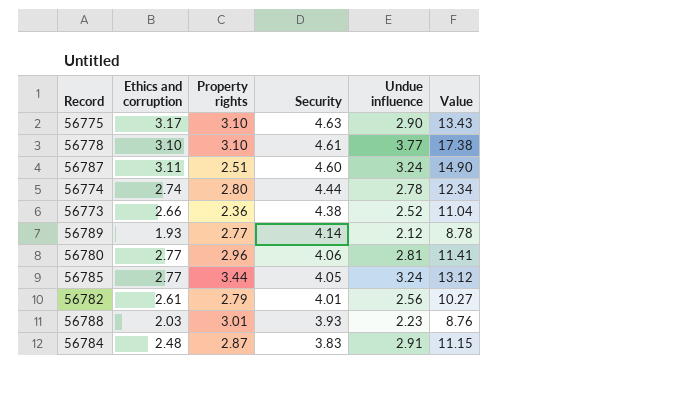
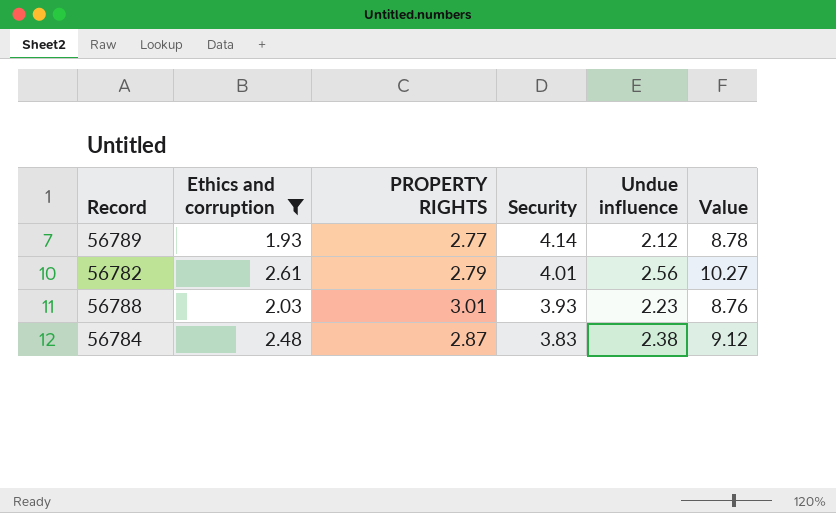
filter: none -> Ethics and corruption <= 2.61
column name: Property rights -> PROPERTY RIGHTS
56784 | Undue influence: 2.91 -> 2.38
56784 | Value: 11.15 -> 9.12

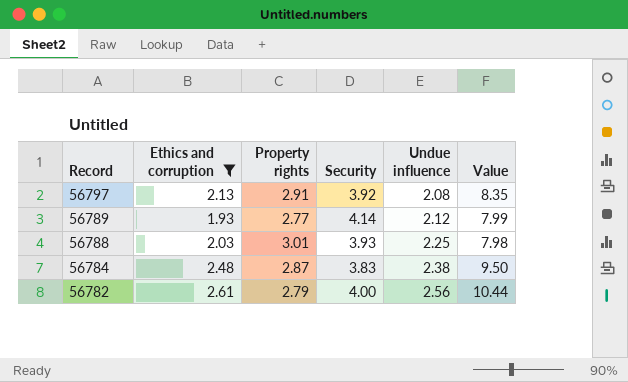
row order: Security descending -> Record descending
column name: PROPERTY RIGHTS -> Property rights
column Value | formula: [Security] * [Undue influence] -> [Ethics and corruption] * [Security]
row 56797: none -> 2.13 | 2.91 | 3.92 | 2.08 | 8.35
56788 | Undue influence: 2.23 -> 2.25
56782 | Security: 4.01 -> 4.00

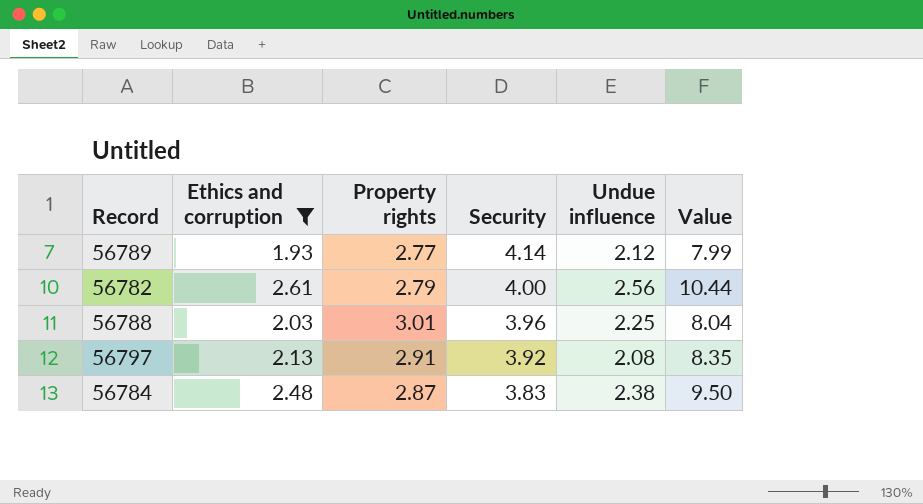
row order: Record descending -> Security descending
56788 | Security: 3.93 -> 3.96
56788 | Value: 7.98 -> 8.04

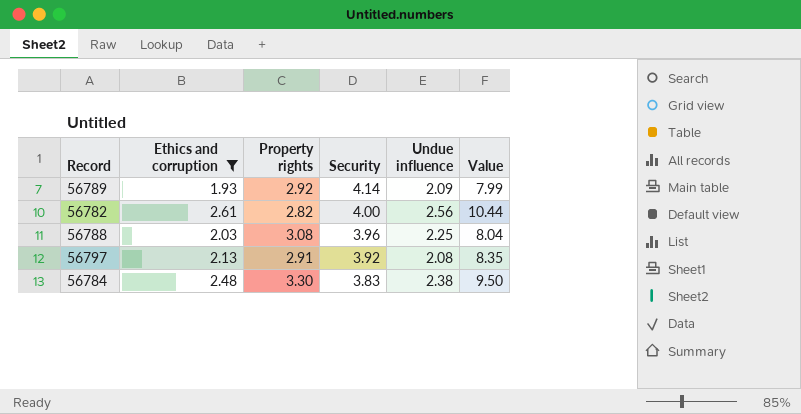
56789 | Property rights: 2.77 -> 2.92
56789 | Undue influence: 2.12 -> 2.09
56782 | Property rights: 2.79 -> 2.82
56788 | Property rights: 3.01 -> 3.08
56784 | Property rights: 2.87 -> 3.30

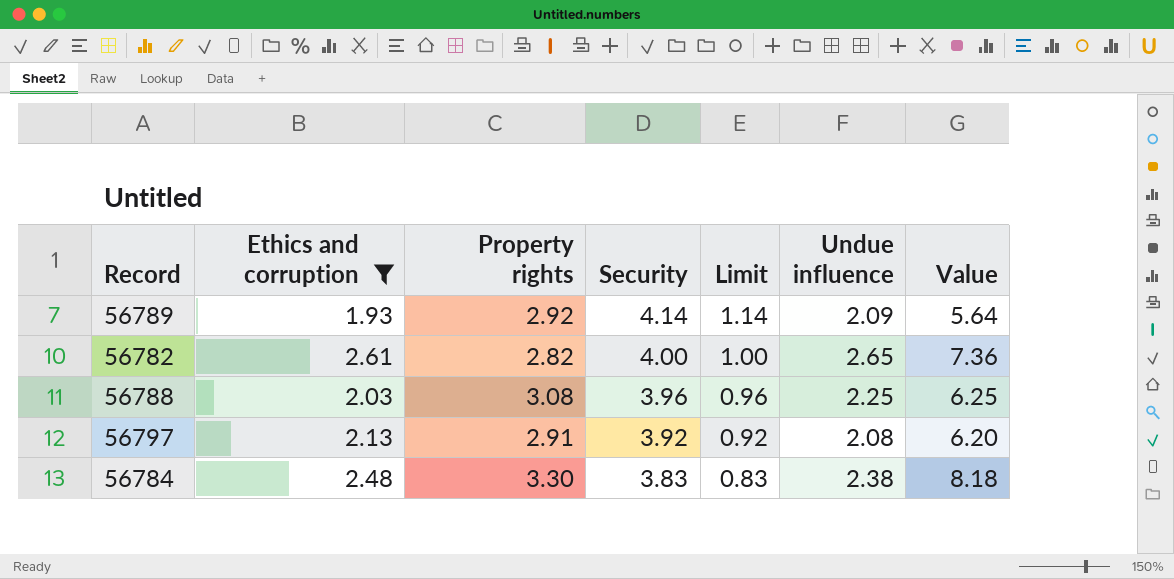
column Limit | formula: none -> [Security] - 3
column Value | formula: [Ethics and corruption] * [Security] -> [Ethics and corruption] * [Property rights]
56782 | Undue influence: 2.56 -> 2.65

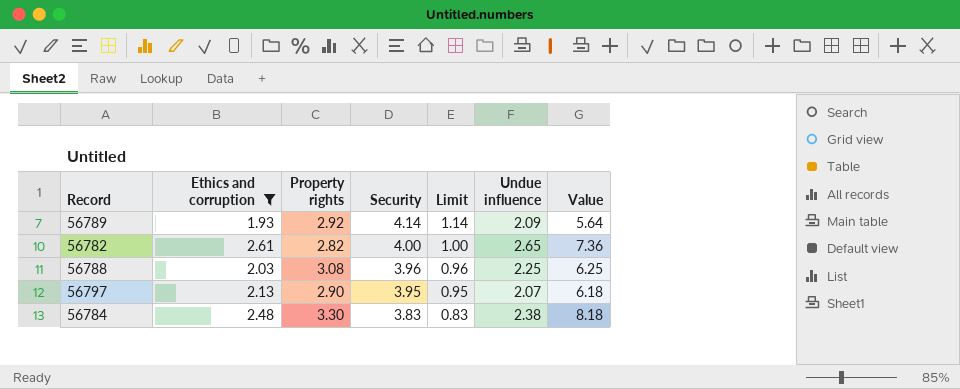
56797 | Property rights: 2.91 -> 2.90
56797 | Security: 3.92 -> 3.95
56797 | Limit: 0.92 -> 0.95
56797 | Undue influence: 2.08 -> 2.07
56797 | Value: 6.20 -> 6.18

